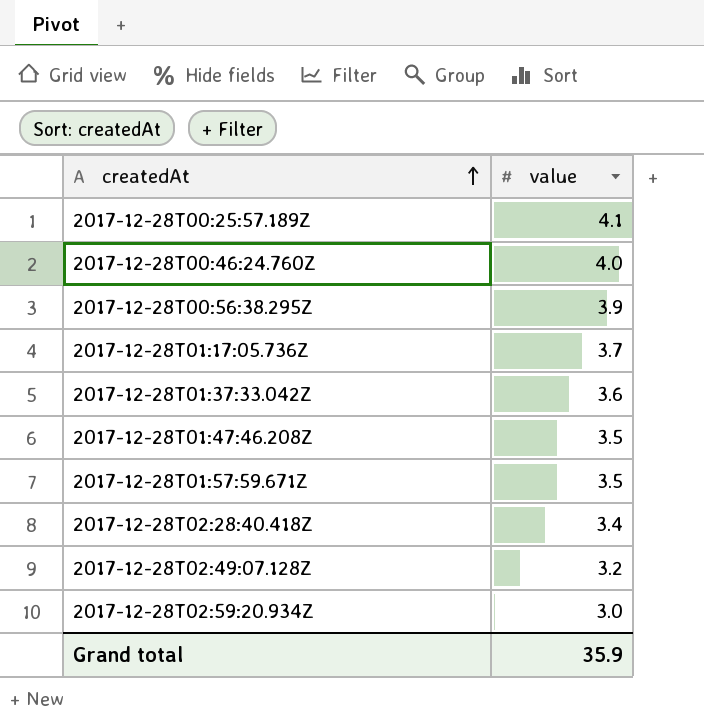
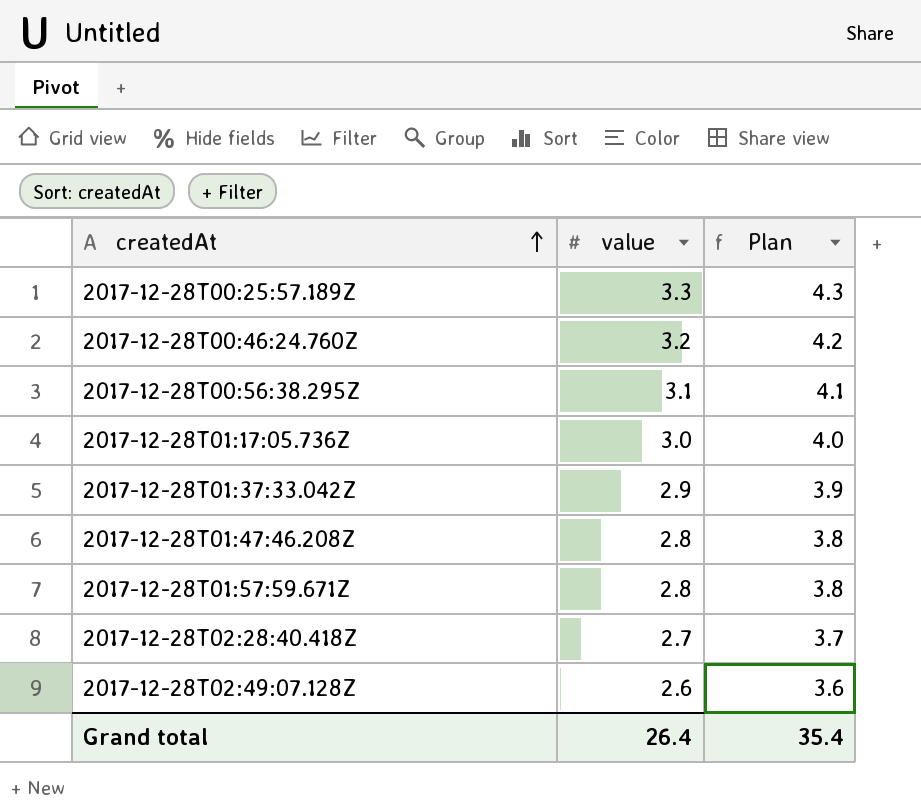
column Plan | formula: none -> [value] + 1
row 2017-12-28T02:59:20.934Z: 3.0 -> none
2017-12-28T00:25:57.189Z | value: 4.1 -> 3.3
2017-12-28T00:46:24.760Z | value: 4.0 -> 3.2
2017-12-28T00:56:38.295Z | value: 3.9 -> 3.1
2017-12-28T01:17:05.736Z | value: 3.7 -> 3.0
2017-12-28T01:37:33.042Z | value: 3.6 -> 2.9
2017-12-28T01:47:46.208Z | value: 3.5 -> 2.8
2017-12-28T01:57:59.671Z | value: 3.5 -> 2.8
2017-12-28T02:28:40.418Z | value: 3.4 -> 2.7
2017-12-28T02:49:07.128Z | value: 3.2 -> 2.6
Grand total | value: 35.9 -> 26.4

